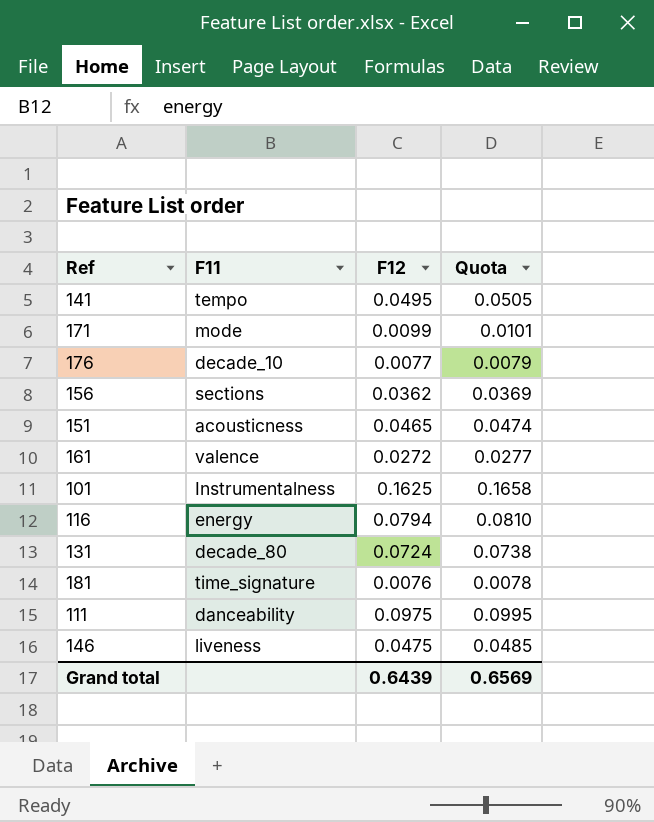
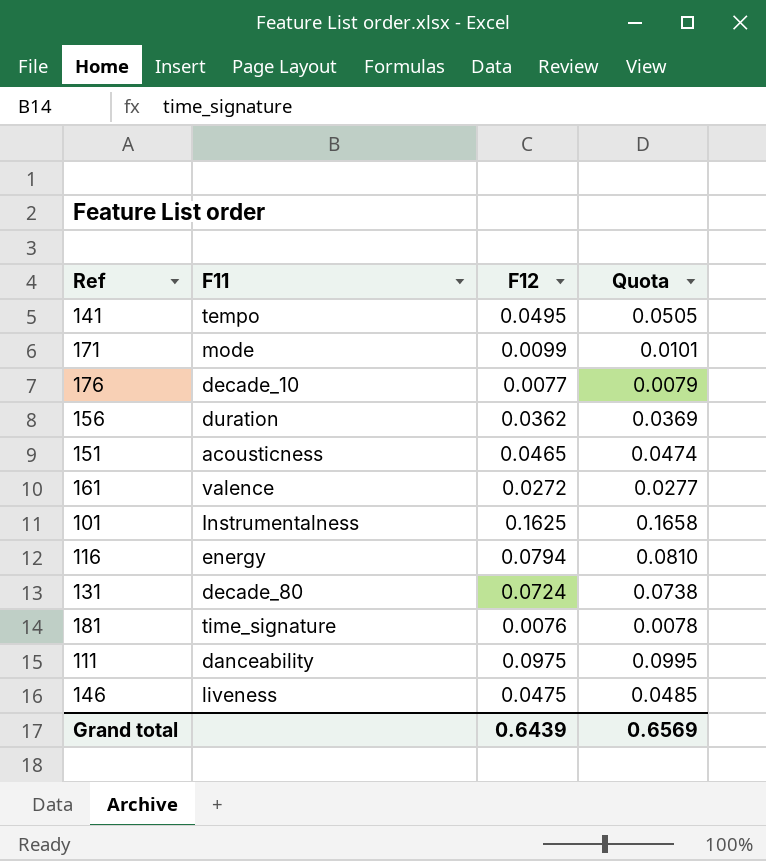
156 | F11: sections -> duration

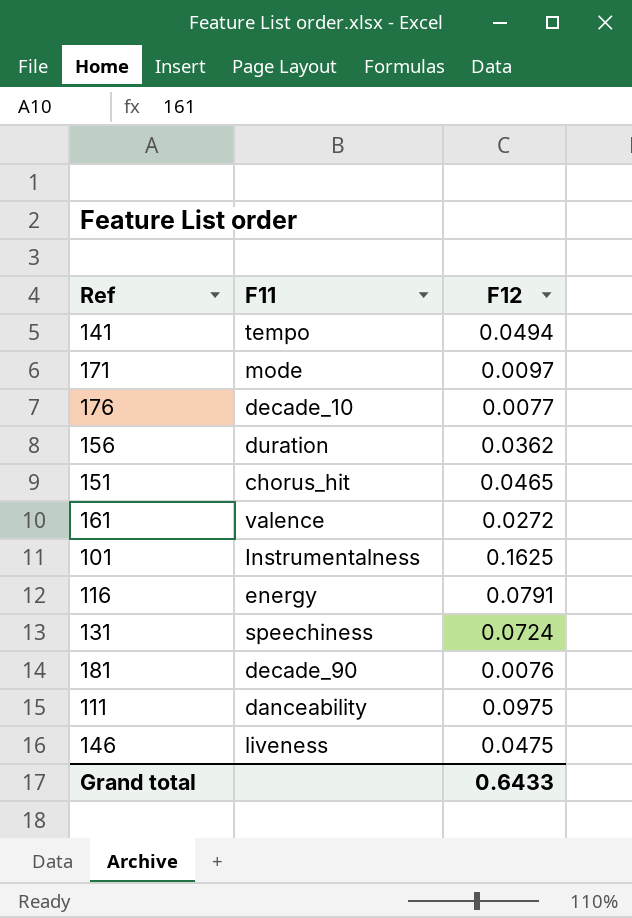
column Quota | formula: [F12] * 1.02 -> none
141 | F12: 0.0495 -> 0.0494
171 | F12: 0.0099 -> 0.0097
151 | F11: acousticness -> chorus_hit
116 | F12: 0.0794 -> 0.0791
131 | F11: decade_80 -> speechiness
181 | F11: time_signature -> decade_90
Grand total | F12: 0.6439 -> 0.6433

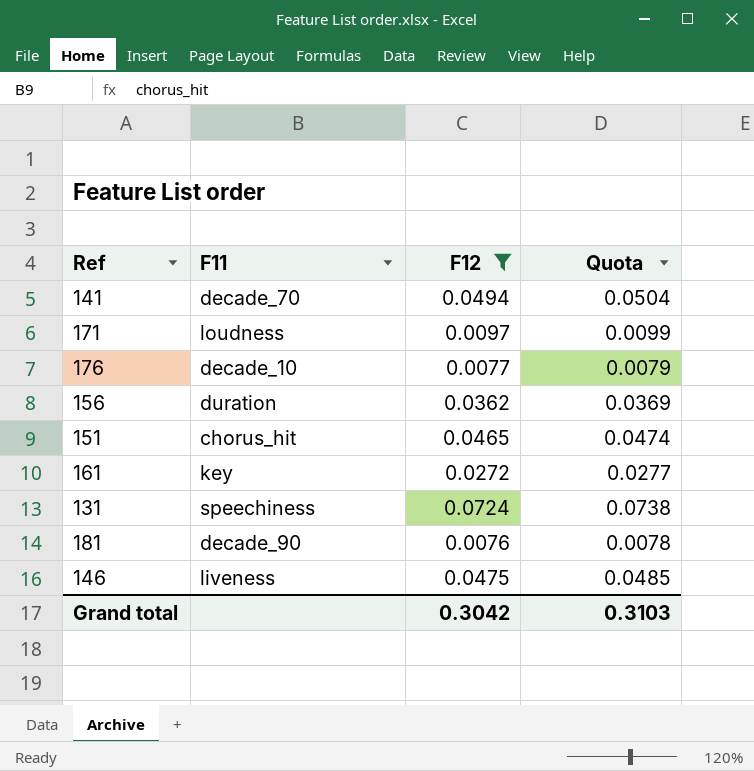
filter: none -> F12 <= 0.0724
column Quota | formula: none -> [F12] * 1.02
141 | F11: tempo -> decade_70
171 | F11: mode -> loudness
161 | F11: valence -> key
Grand total | F12: 0.6433 -> 0.3042

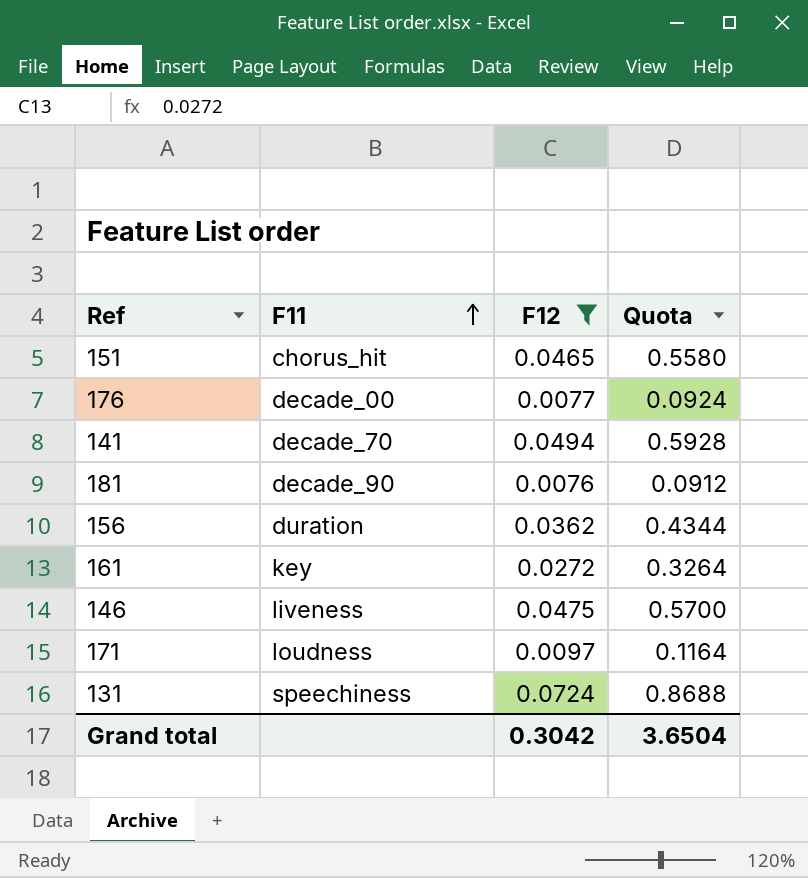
row order: none -> F11 ascending
column Quota | formula: [F12] * 1.02 -> [F12] * 12
176 | F11: decade_10 -> decade_00
Grand total | Quota: 0.3103 -> 3.6504

